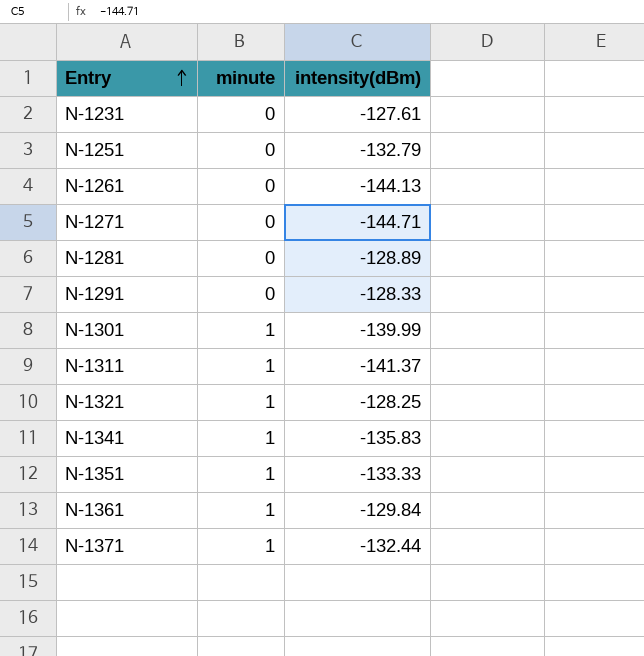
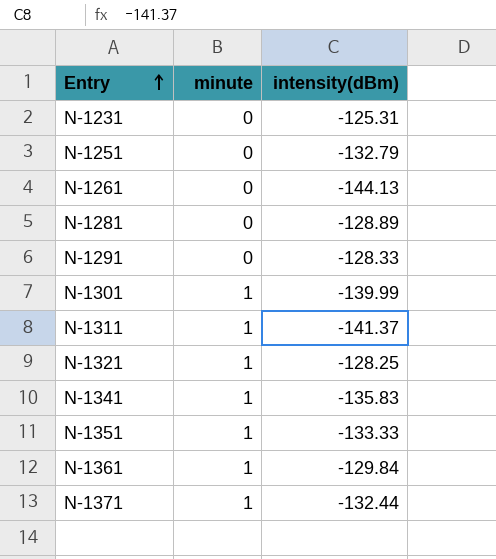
row N-1271: 0 | -144.71 -> none
N-1231 | intensity(dBm): -127.61 -> -125.31

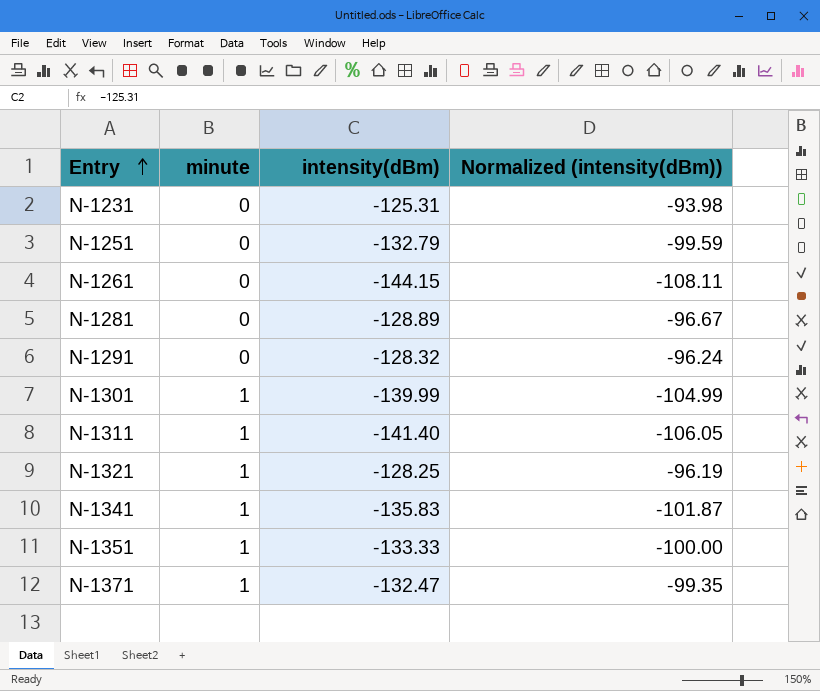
column Normalized (intensity(dBm)) | formula: none -> [intensity(dBm)] * 0.75
row N-1361: 1 | -129.84 -> none
N-1261 | intensity(dBm): -144.13 -> -144.15
N-1291 | intensity(dBm): -128.33 -> -128.32
N-1311 | intensity(dBm): -141.37 -> -141.40
N-1371 | intensity(dBm): -132.44 -> -132.47

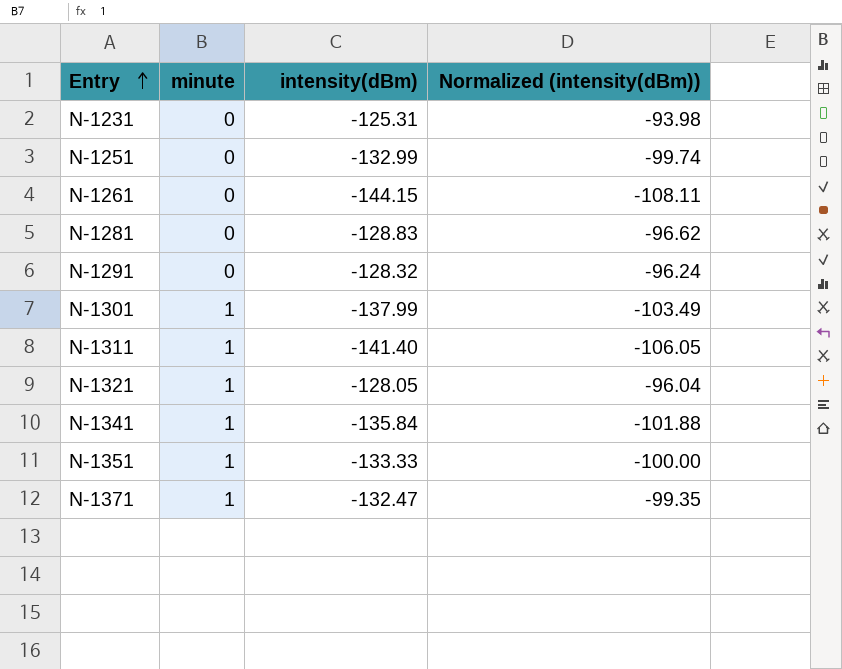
N-1251 | intensity(dBm): -132.79 -> -132.99
N-1251 | Normalized (intensity(dBm)): -99.59 -> -99.74
N-1281 | intensity(dBm): -128.89 -> -128.83
N-1281 | Normalized (intensity(dBm)): -96.67 -> -96.62
N-1301 | intensity(dBm): -139.99 -> -137.99
N-1301 | Normalized (intensity(dBm)): -104.99 -> -103.49
N-1321 | intensity(dBm): -128.25 -> -128.05
N-1321 | Normalized (intensity(dBm)): -96.19 -> -96.04
N-1341 | intensity(dBm): -135.83 -> -135.84
N-1341 | Normalized (intensity(dBm)): -101.87 -> -101.88

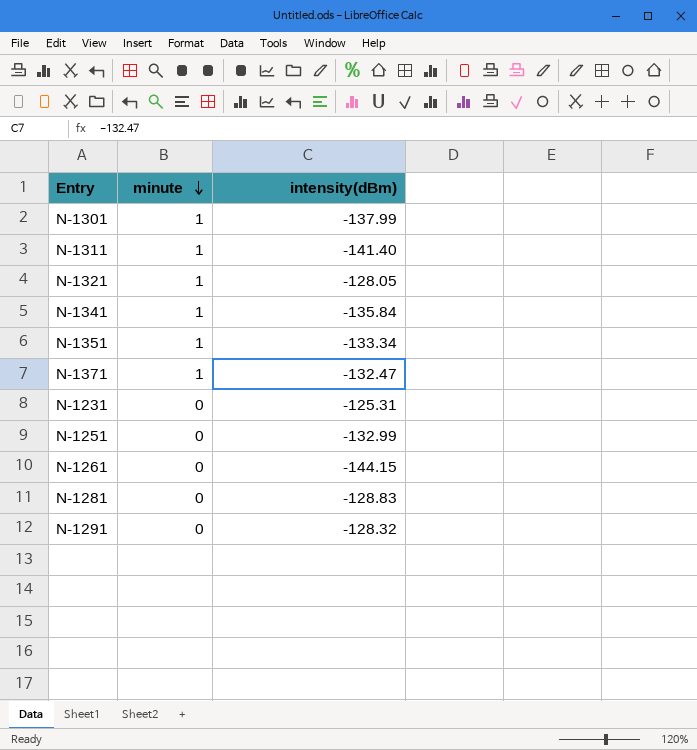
row order: Entry ascending -> minute descending
column Normalized (intensity(dBm)) | formula: [intensity(dBm)] * 0.75 -> none
N-1351 | intensity(dBm): -133.33 -> -133.34

